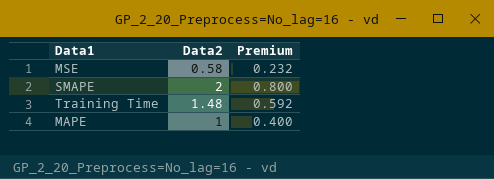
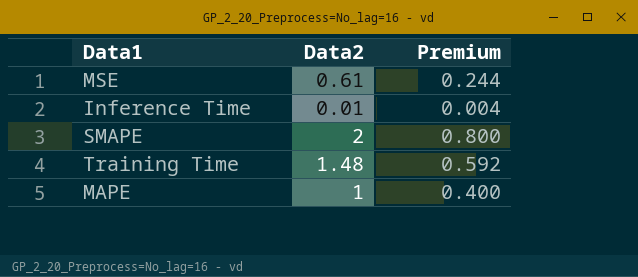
MSE | Data2: 0.58 -> 0.61
MSE | Premium: 0.232 -> 0.244
row Inference Time: none -> 0.01 | 0.004

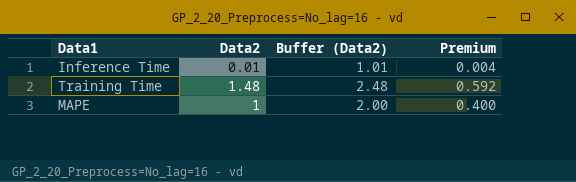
column Buffer (Data2) | formula: none -> [Data2] + 1
row MSE: 0.61 | 0.244 -> none
row SMAPE: 2 | 0.800 -> none

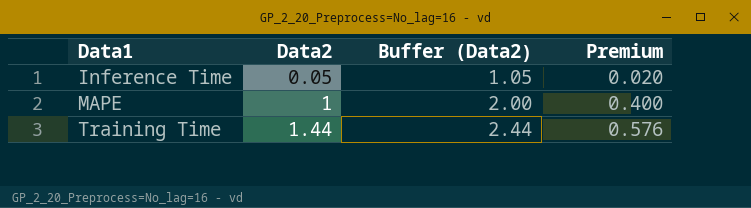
row order: none -> Data1 ascending
Inference Time | Data2: 0.01 -> 0.05
Inference Time | Buffer (Data2): 1.01 -> 1.05
Inference Time | Premium: 0.004 -> 0.020
Training Time | Data2: 1.48 -> 1.44
Training Time | Buffer (Data2): 2.48 -> 2.44
Training Time | Premium: 0.592 -> 0.576

